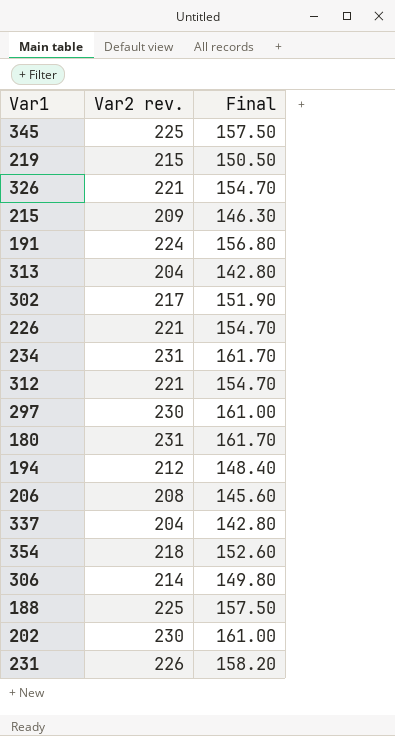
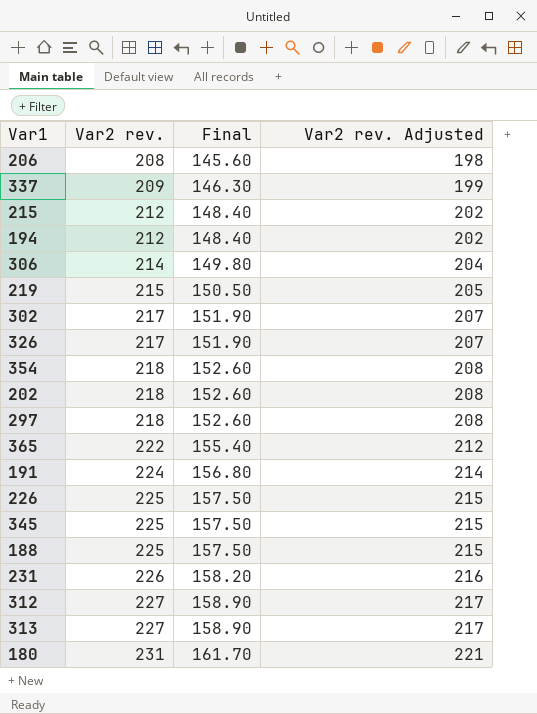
row order: none -> Var2 rev. ascending
column Var2 rev. Adjusted | formula: none -> [Var2 rev.] - 10
row 234: 231 | 161.70 -> none
337 | Var2 rev.: 204 -> 209
337 | Final: 142.80 -> 146.30
215 | Var2 rev.: 209 -> 212
215 | Final: 146.30 -> 148.40
326 | Var2 rev.: 221 -> 217
326 | Final: 154.70 -> 151.90
202 | Var2 rev.: 230 -> 218
202 | Final: 161.00 -> 152.60
297 | Var2 rev.: 230 -> 218
297 | Final: 161.00 -> 152.60
row 365: none -> 222 | 155.40 | 212
226 | Var2 rev.: 221 -> 225
226 | Final: 154.70 -> 157.50
312 | Var2 rev.: 221 -> 227
312 | Final: 154.70 -> 158.90
313 | Var2 rev.: 204 -> 227
313 | Final: 142.80 -> 158.90

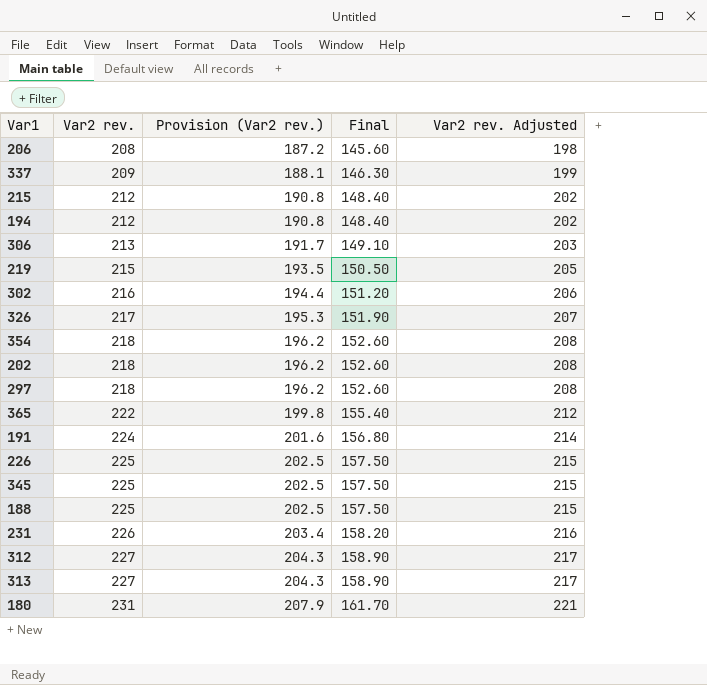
column Provision (Var2 rev.) | formula: none -> [Var2 rev.] * 0.9
306 | Var2 rev.: 214 -> 213
306 | Final: 149.80 -> 149.10
306 | Var2 rev. Adjusted: 204 -> 203
302 | Var2 rev.: 217 -> 216
302 | Final: 151.90 -> 151.20
302 | Var2 rev. Adjusted: 207 -> 206

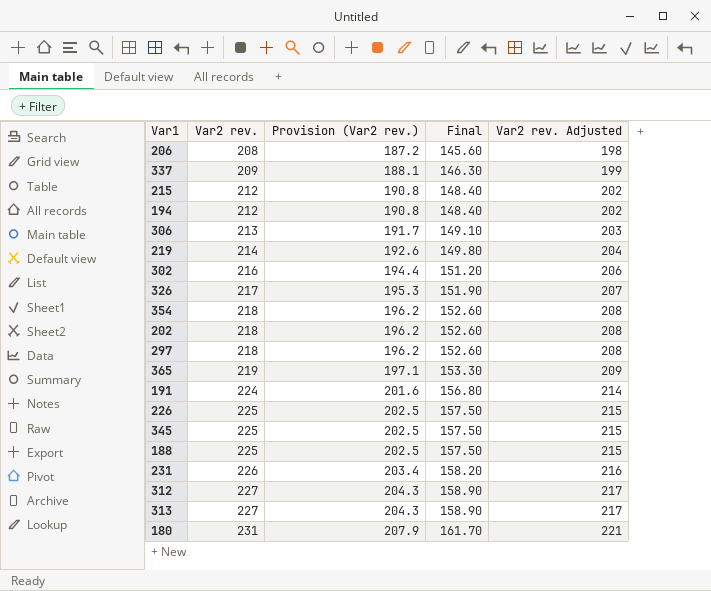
219 | Var2 rev.: 215 -> 214
219 | Provision (Var2 rev.): 193.5 -> 192.6
219 | Final: 150.50 -> 149.80
219 | Var2 rev. Adjusted: 205 -> 204
365 | Var2 rev.: 222 -> 219
365 | Provision (Var2 rev.): 199.8 -> 197.1
365 | Final: 155.40 -> 153.30
365 | Var2 rev. Adjusted: 212 -> 209

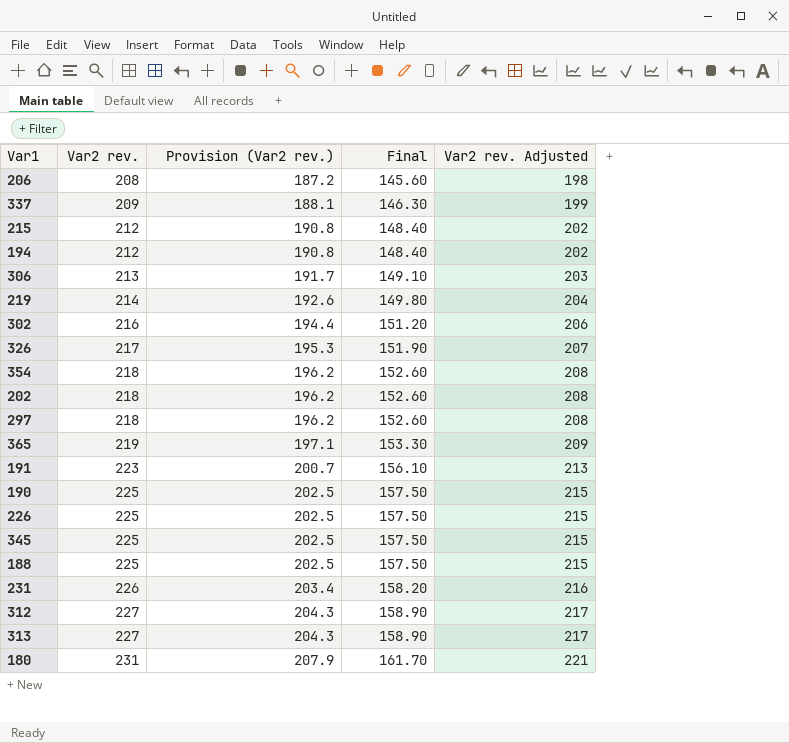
191 | Var2 rev.: 224 -> 223
191 | Provision (Var2 rev.): 201.6 -> 200.7
191 | Final: 156.80 -> 156.10
191 | Var2 rev. Adjusted: 214 -> 213
row 190: none -> 225 | 202.5 | 157.50 | 215

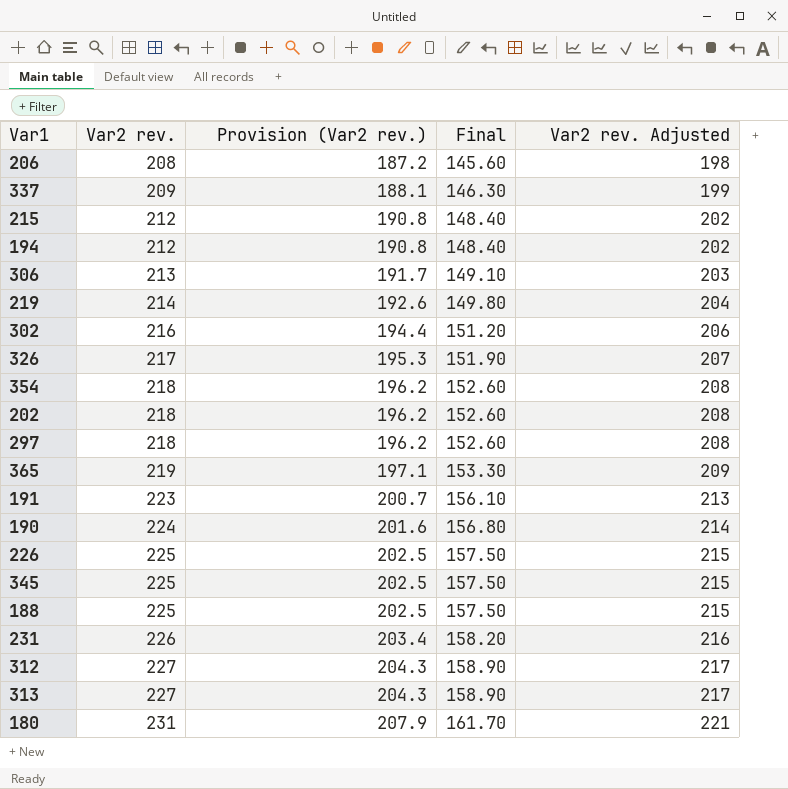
190 | Var2 rev.: 225 -> 224
190 | Provision (Var2 rev.): 202.5 -> 201.6
190 | Final: 157.50 -> 156.80
190 | Var2 rev. Adjusted: 215 -> 214

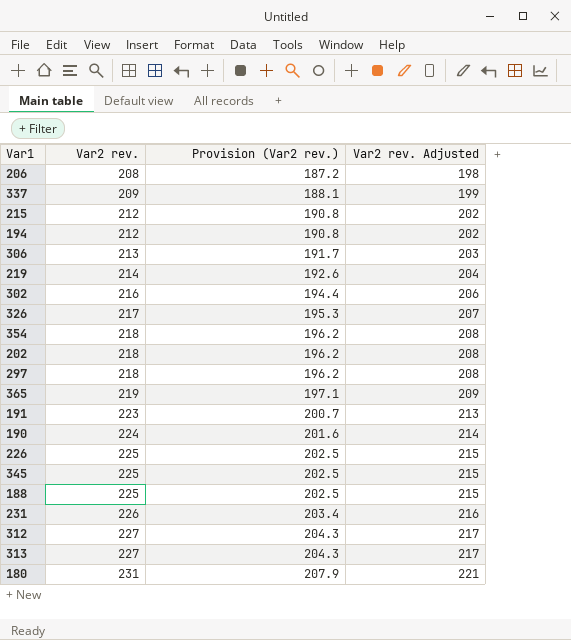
column Final | formula: [Var2 rev.] * 0.7 -> none

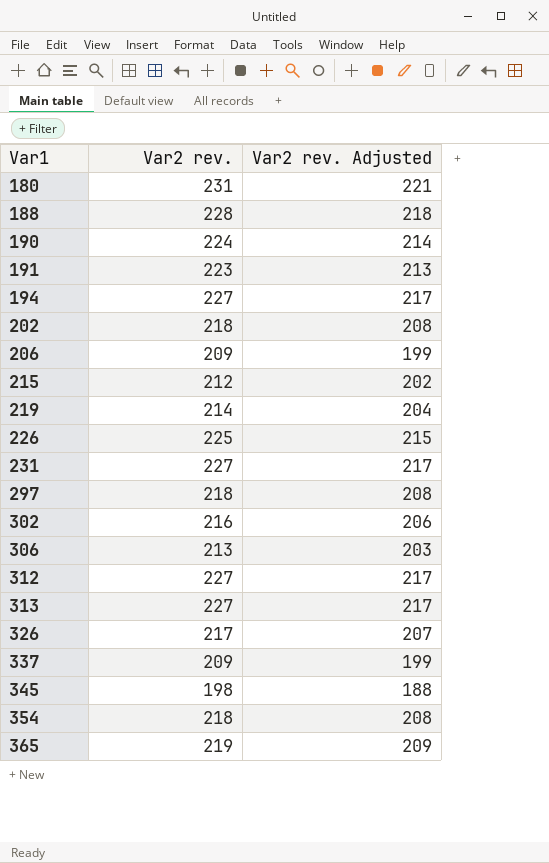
row order: Var2 rev. ascending -> Var1 ascending
column Provision (Var2 rev.) | formula: [Var2 rev.] * 0.9 -> none
188 | Var2 rev.: 225 -> 228
188 | Var2 rev. Adjusted: 215 -> 218
194 | Var2 rev.: 212 -> 227
194 | Var2 rev. Adjusted: 202 -> 217
206 | Var2 rev.: 208 -> 209
206 | Var2 rev. Adjusted: 198 -> 199
231 | Var2 rev.: 226 -> 227
231 | Var2 rev. Adjusted: 216 -> 217
345 | Var2 rev.: 225 -> 198
345 | Var2 rev. Adjusted: 215 -> 188

